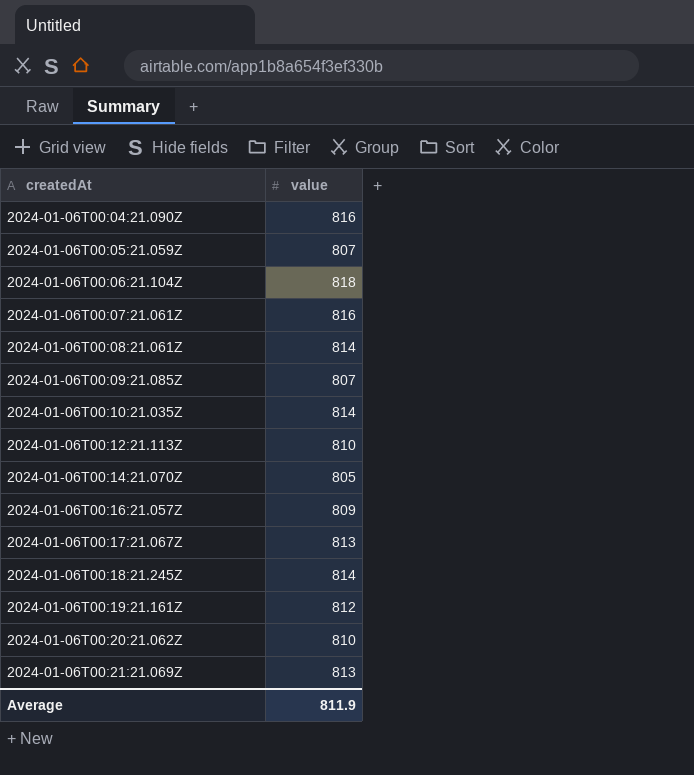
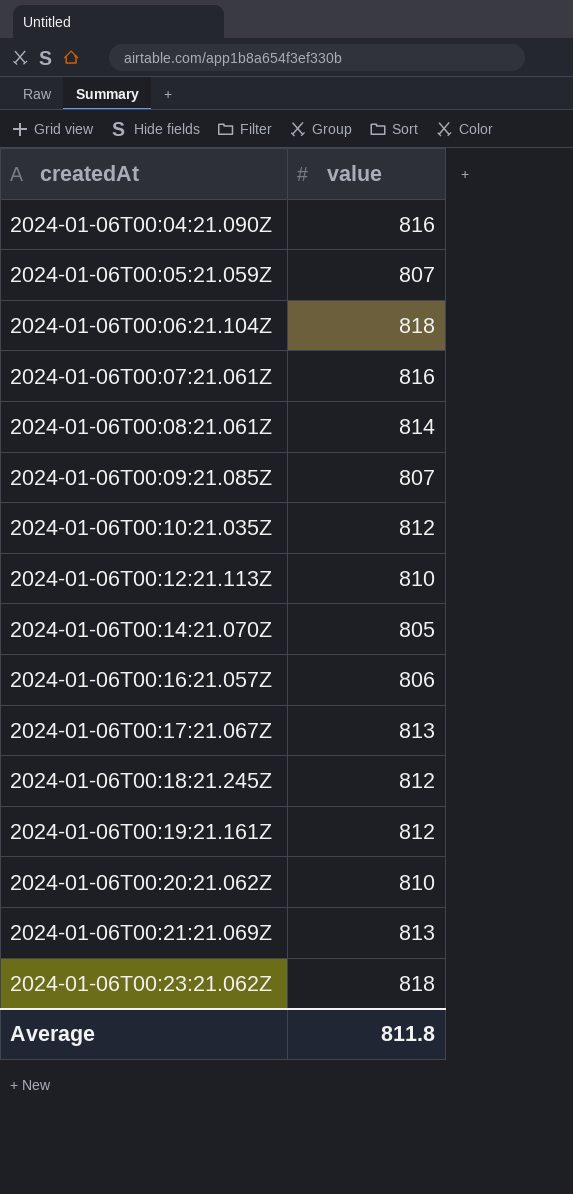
2024-01-06T00:10:21.035Z | value: 814 -> 812
2024-01-06T00:16:21.057Z | value: 809 -> 806
2024-01-06T00:18:21.245Z | value: 814 -> 812
row 2024-01-06T00:23:21.062Z: none -> 818
Average | value: 811.9 -> 811.8

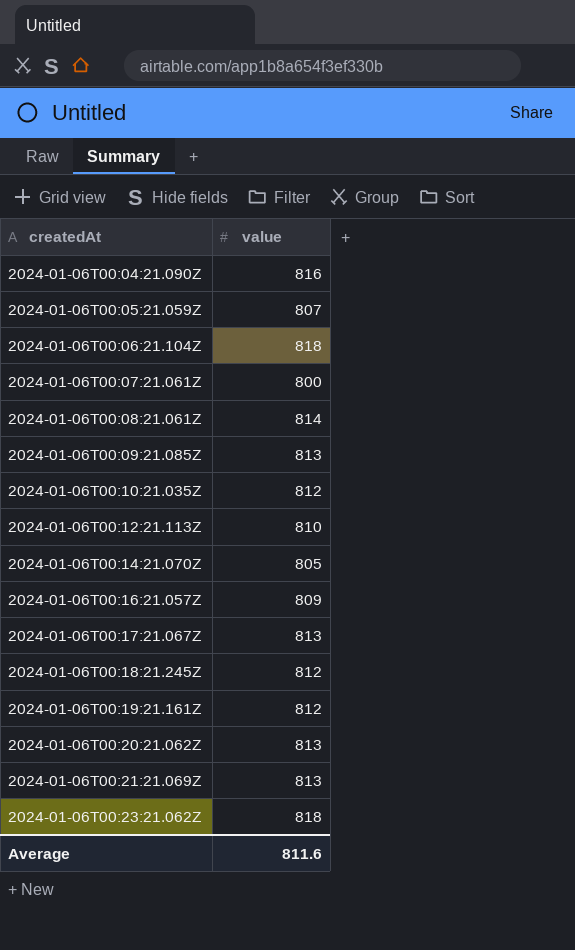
2024-01-06T00:07:21.061Z | value: 816 -> 800
2024-01-06T00:09:21.085Z | value: 807 -> 813
2024-01-06T00:16:21.057Z | value: 806 -> 809
2024-01-06T00:20:21.062Z | value: 810 -> 813
Average | value: 811.8 -> 811.6

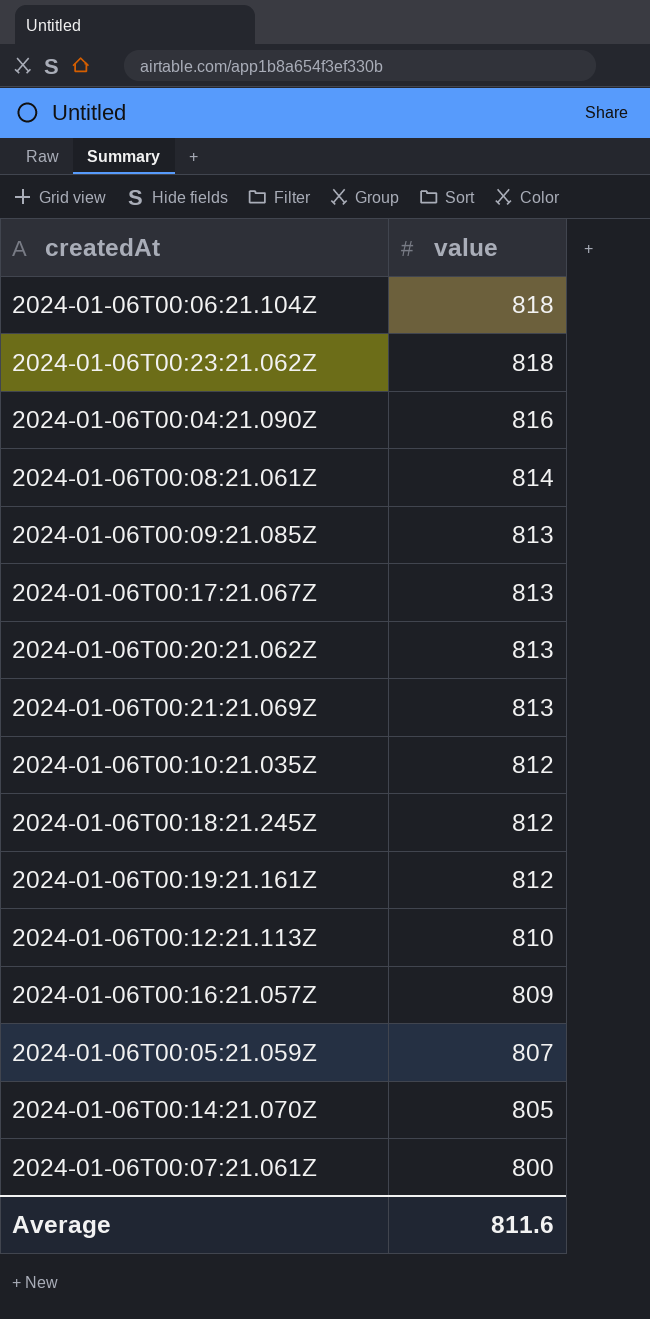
row order: createdAt ascending -> value descending

